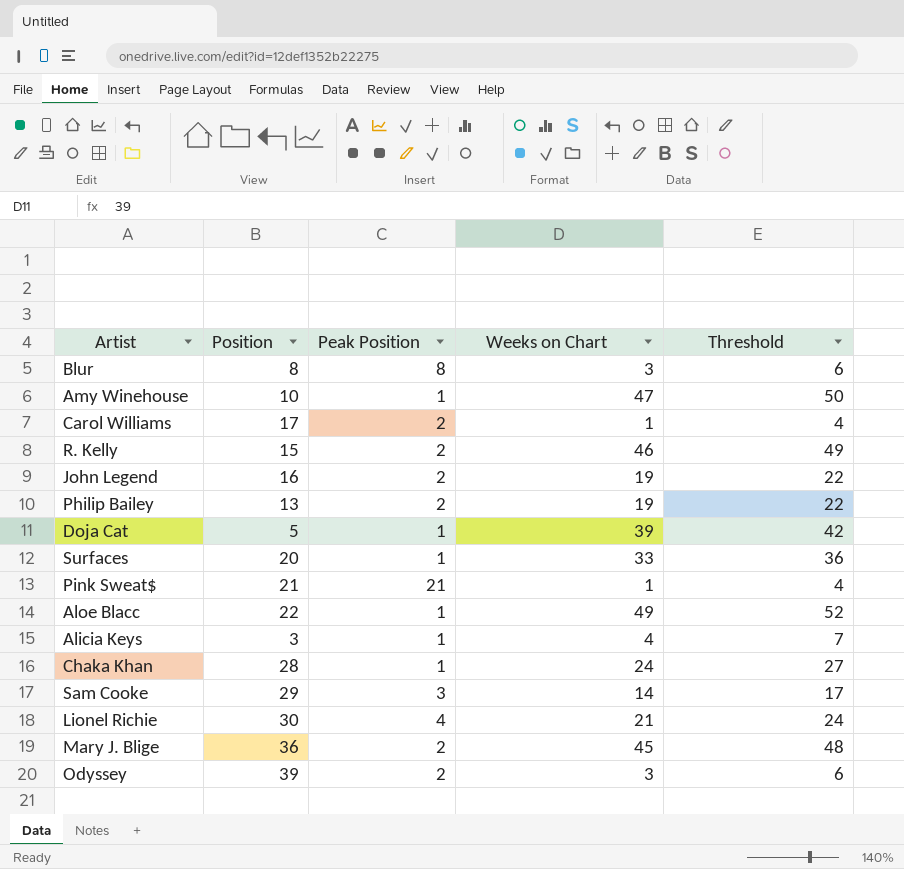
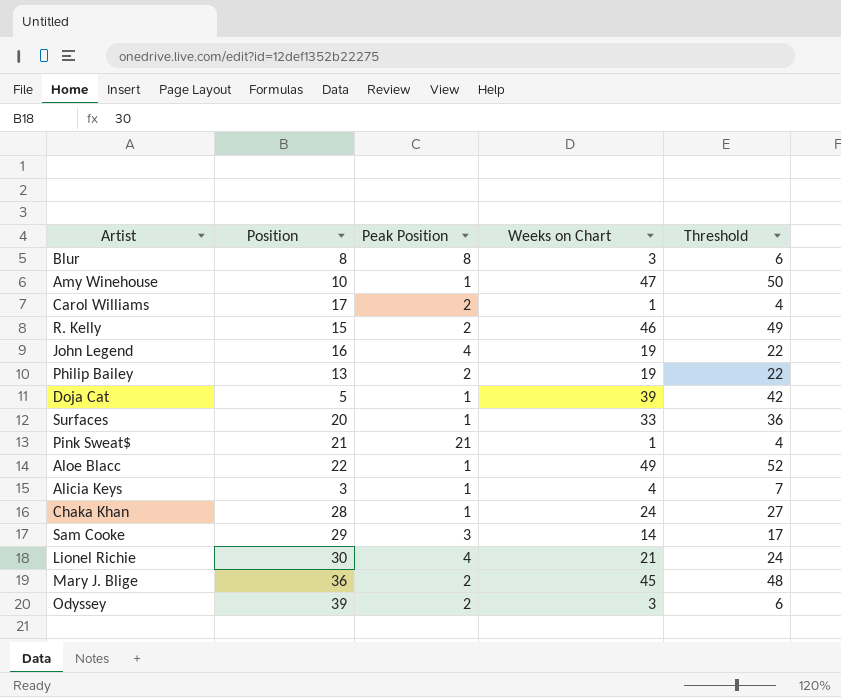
John Legend | Peak Position: 2 -> 4

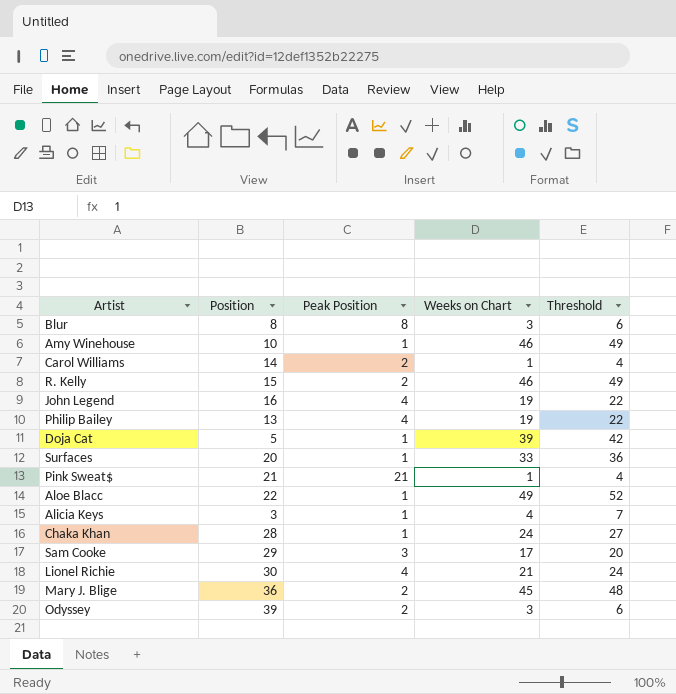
Amy Winehouse | Weeks on Chart: 47 -> 46
Amy Winehouse | Threshold: 50 -> 49
Carol Williams | Position: 17 -> 14
Philip Bailey | Peak Position: 2 -> 4
Sam Cooke | Weeks on Chart: 14 -> 17
Sam Cooke | Threshold: 17 -> 20

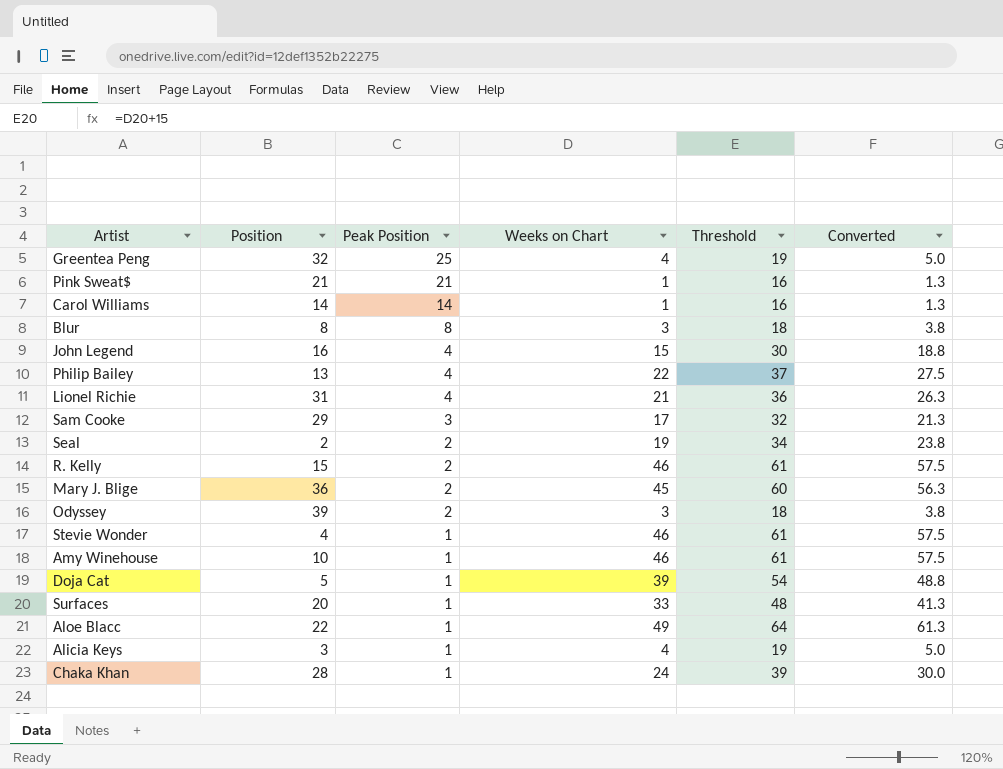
row order: none -> Peak Position descending
column Threshold | formula: [Weeks on Chart] + 3 -> [Weeks on Chart] + 15
column Converted | formula: none -> [Weeks on Chart] * 1.25
row Greentea Peng: none -> 32 | 25 | 4 | 19 | 5.0
Carol Williams | Peak Position: 2 -> 14
John Legend | Weeks on Chart: 19 -> 15
Philip Bailey | Weeks on Chart: 19 -> 22
Lionel Richie | Position: 30 -> 31
row Seal: none -> 2 | 2 | 19 | 34 | 23.8
row Stevie Wonder: none -> 4 | 1 | 46 | 61 | 57.5

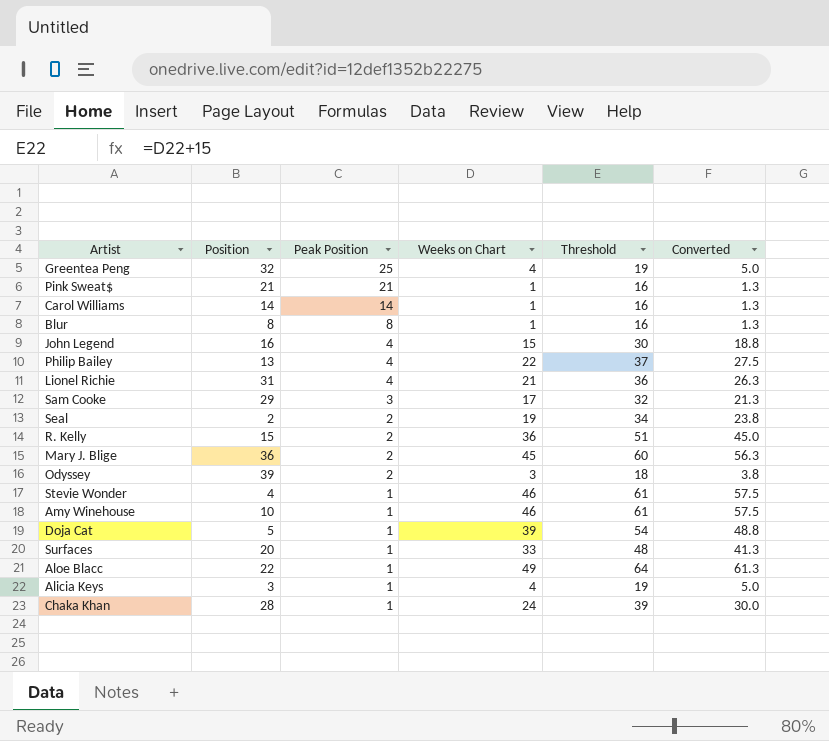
Blur | Weeks on Chart: 3 -> 1
Blur | Threshold: 18 -> 16
Blur | Converted: 3.8 -> 1.3
R. Kelly | Weeks on Chart: 46 -> 36
R. Kelly | Threshold: 61 -> 51
R. Kelly | Converted: 57.5 -> 45.0

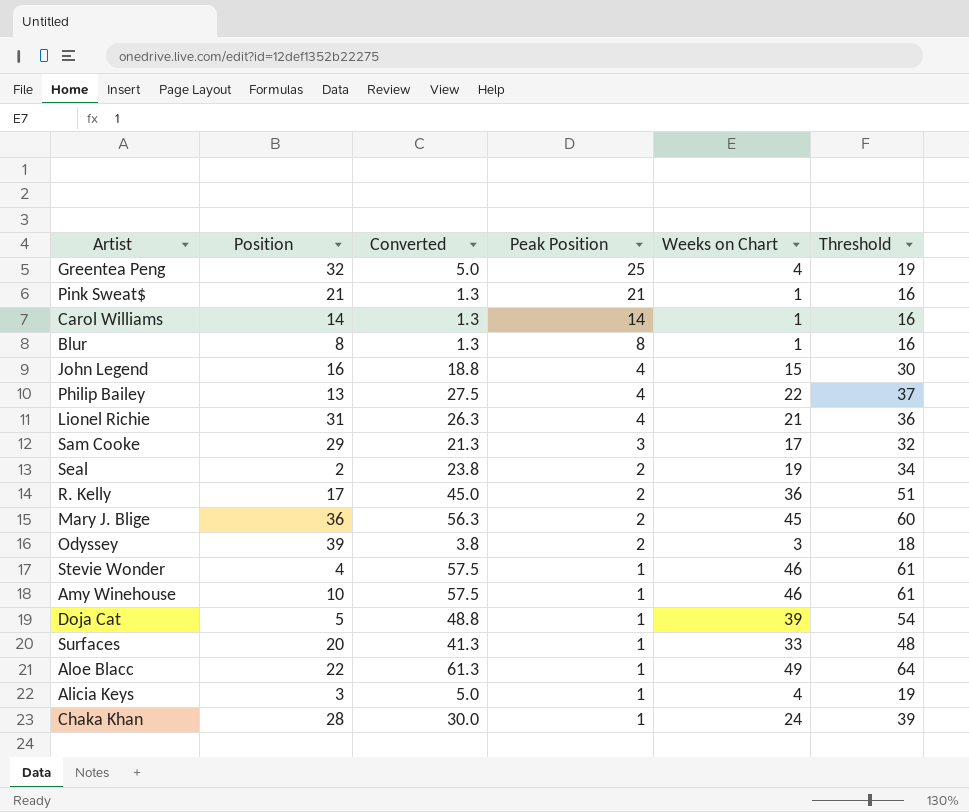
column Converted | position: 6 -> 3
R. Kelly | Position: 15 -> 17

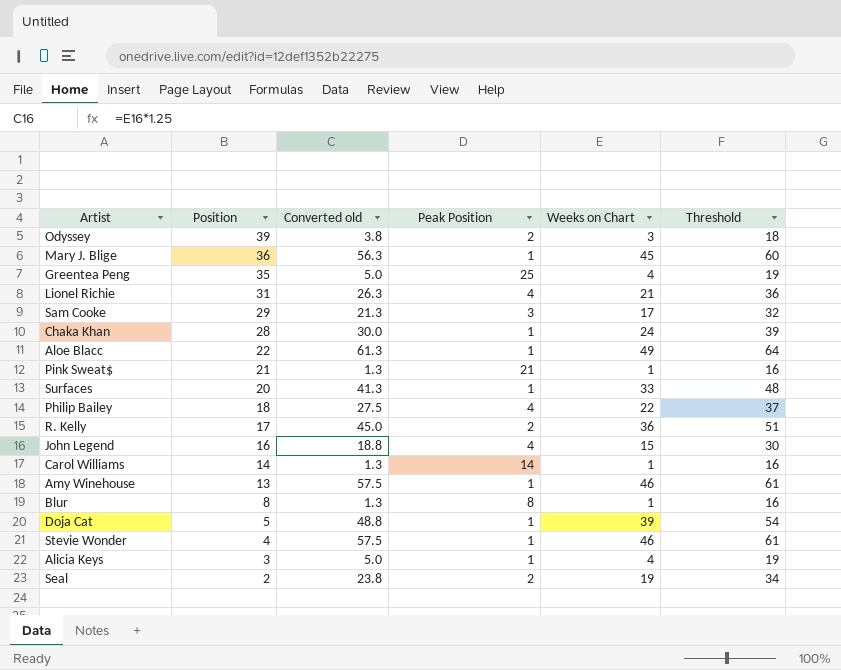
row order: Peak Position descending -> Position descending
column name: Converted -> Converted old
Mary J. Blige | Peak Position: 2 -> 1
Greentea Peng | Position: 32 -> 35
Philip Bailey | Position: 13 -> 18
Amy Winehouse | Position: 10 -> 13

